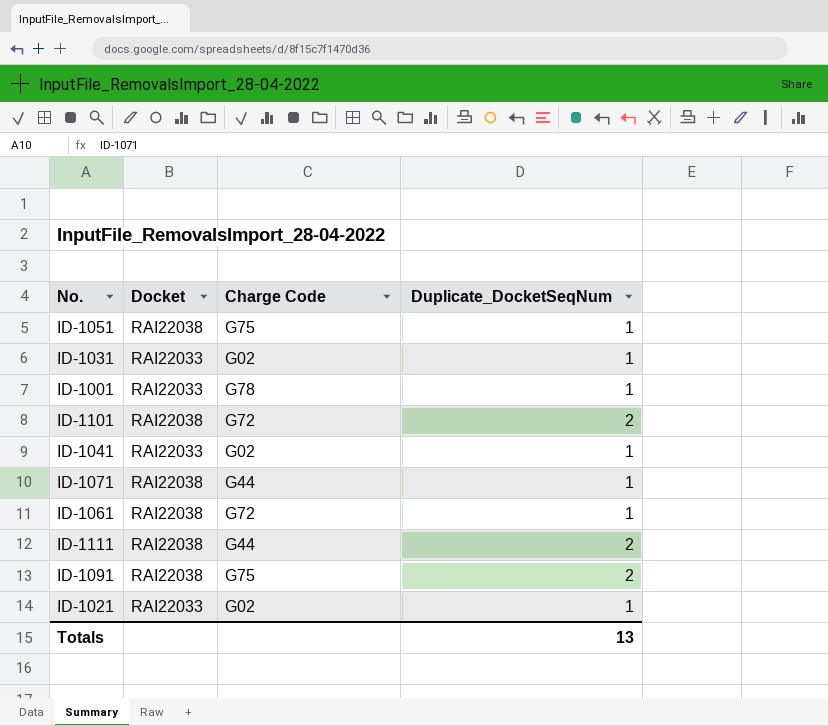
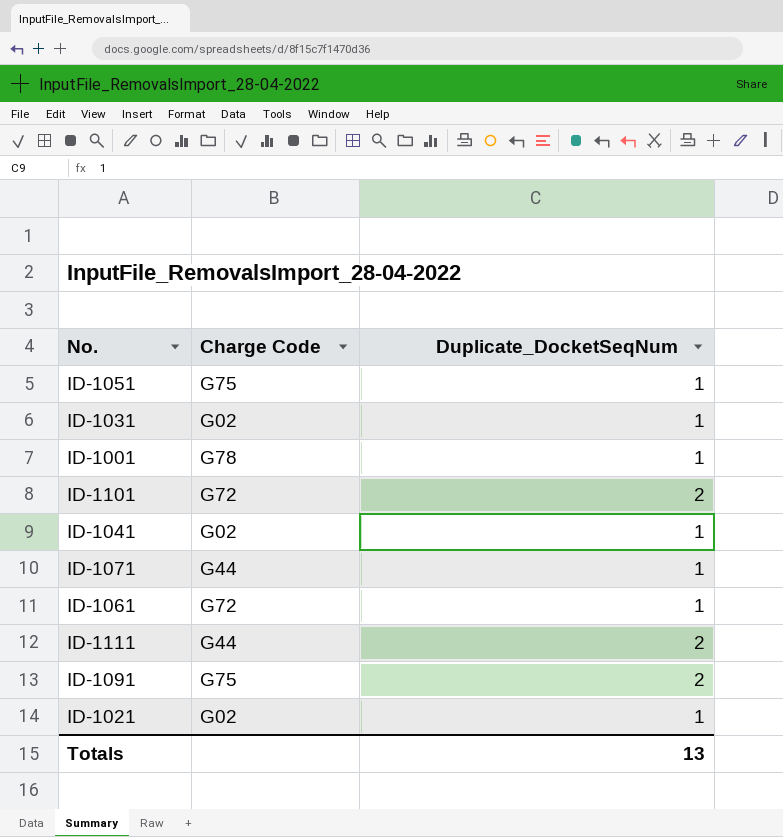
column Docket | position: 2 -> none

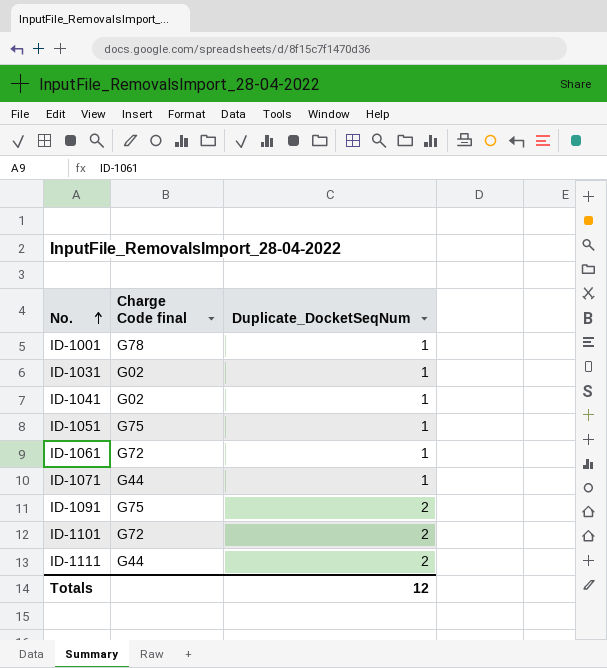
row order: none -> No. ascending
column name: Charge Code -> Charge Code final
row ID-1021: G02 | 1 -> none
Totals | Duplicate_DocketSeqNum: 13 -> 12

